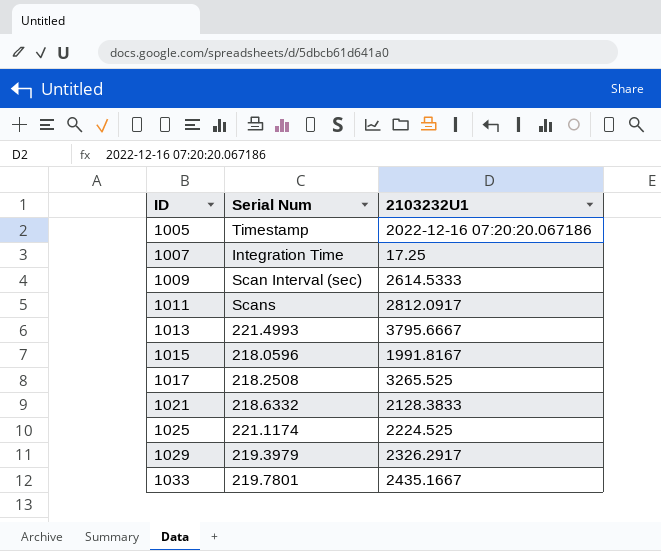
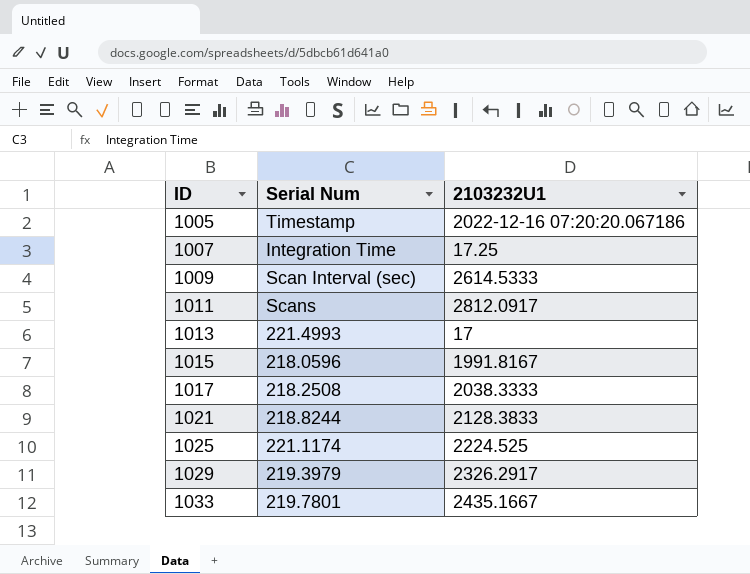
1013 | 2103232U1: 3795.6667 -> 17
1017 | 2103232U1: 3265.525 -> 2038.3333
1021 | Serial Num: 218.6332 -> 218.8244

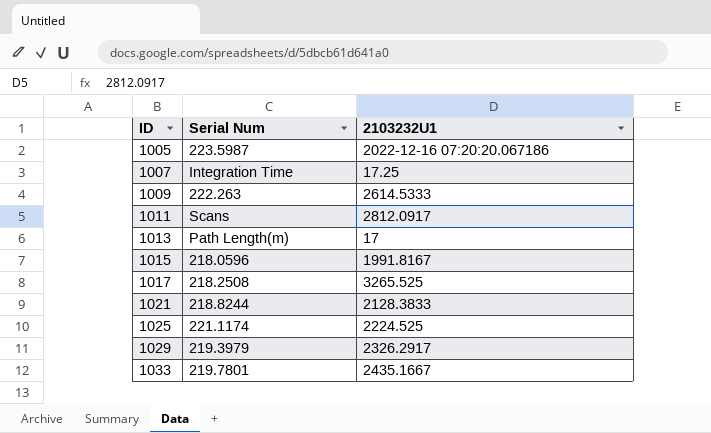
1005 | Serial Num: Timestamp -> 223.5987
1009 | Serial Num: Scan Interval (sec) -> 222.263
1013 | Serial Num: 221.4993 -> Path Length(m)
1017 | 2103232U1: 2038.3333 -> 3265.525

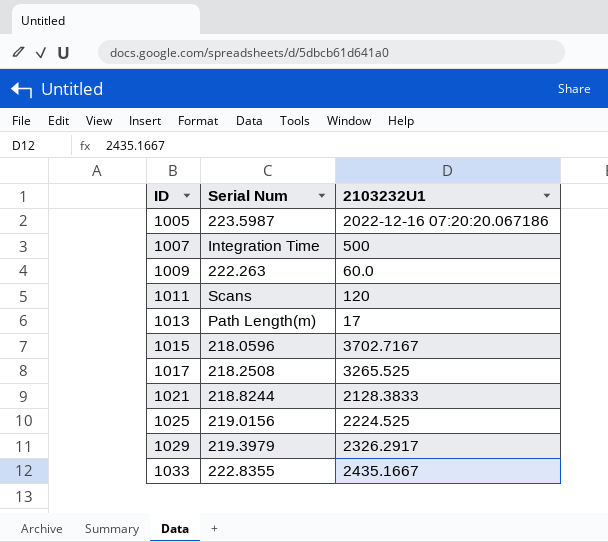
1007 | 2103232U1: 17.25 -> 500
1009 | 2103232U1: 2614.5333 -> 60.0
1011 | 2103232U1: 2812.0917 -> 120
1015 | 2103232U1: 1991.8167 -> 3702.7167
1025 | Serial Num: 221.1174 -> 219.0156
1033 | Serial Num: 219.7801 -> 222.8355

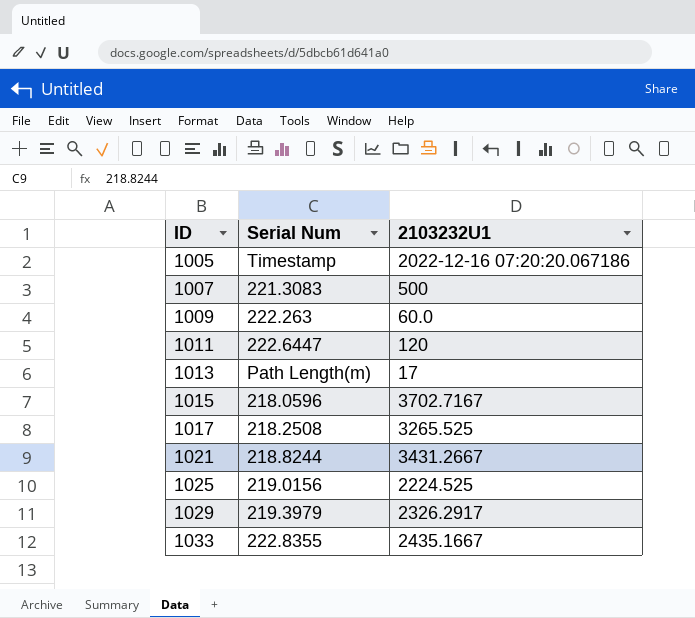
1005 | Serial Num: 223.5987 -> Timestamp
1007 | Serial Num: Integration Time -> 221.3083
1011 | Serial Num: Scans -> 222.6447
1021 | 2103232U1: 2128.3833 -> 3431.2667

